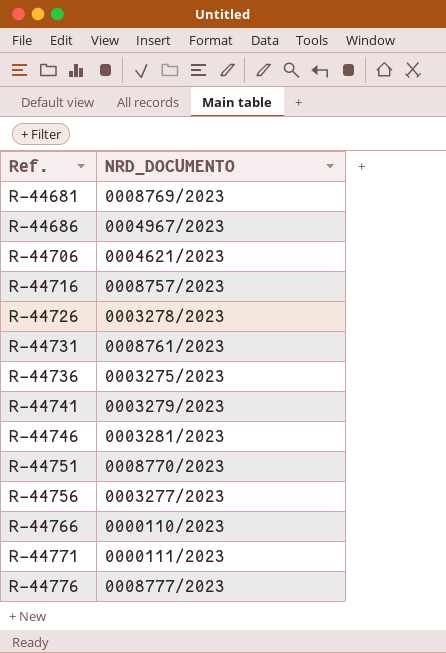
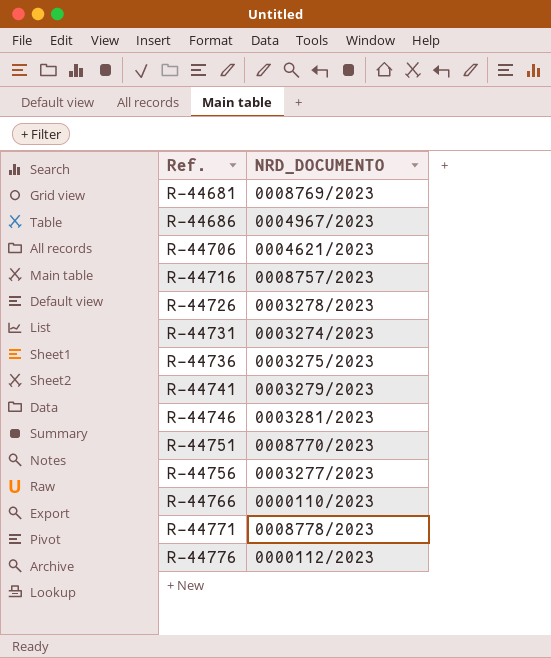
R-44731 | NRD_DOCUMENTO: 0008761/2023 -> 0003274/2023
R-44771 | NRD_DOCUMENTO: 0000111/2023 -> 0008778/2023
R-44776 | NRD_DOCUMENTO: 0008777/2023 -> 0000112/2023

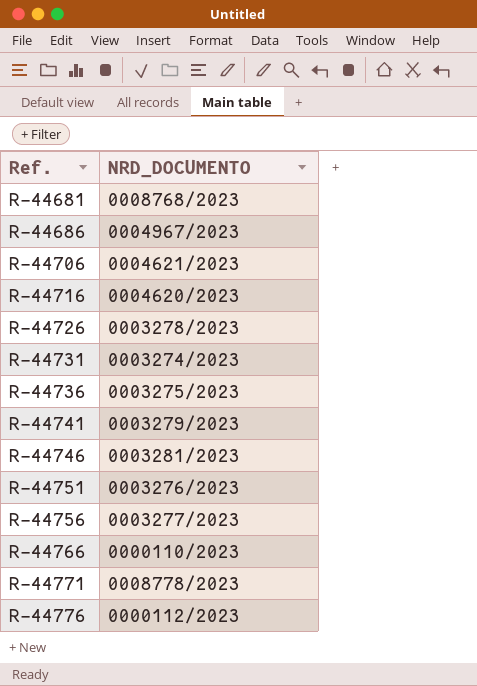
R-44681 | NRD_DOCUMENTO: 0008769/2023 -> 0008768/2023
R-44716 | NRD_DOCUMENTO: 0008757/2023 -> 0004620/2023
R-44751 | NRD_DOCUMENTO: 0008770/2023 -> 0003276/2023

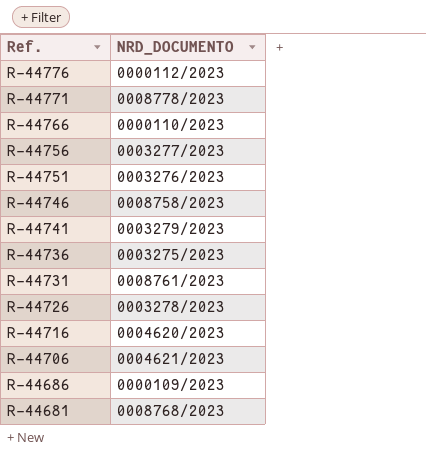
row order: Ref. ascending -> Ref. descending
R-44746 | NRD_DOCUMENTO: 0003281/2023 -> 0008758/2023
R-44731 | NRD_DOCUMENTO: 0003274/2023 -> 0008761/2023
R-44686 | NRD_DOCUMENTO: 0004967/2023 -> 0000109/2023

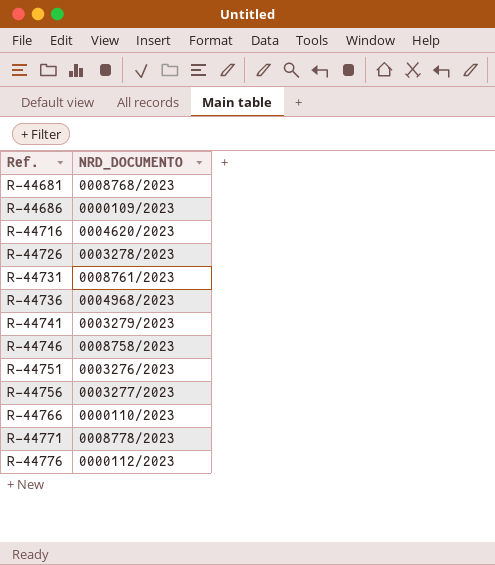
row order: Ref. descending -> Ref. ascending
row R-44706: 0004621/2023 -> none
R-44736 | NRD_DOCUMENTO: 0003275/2023 -> 0004968/2023

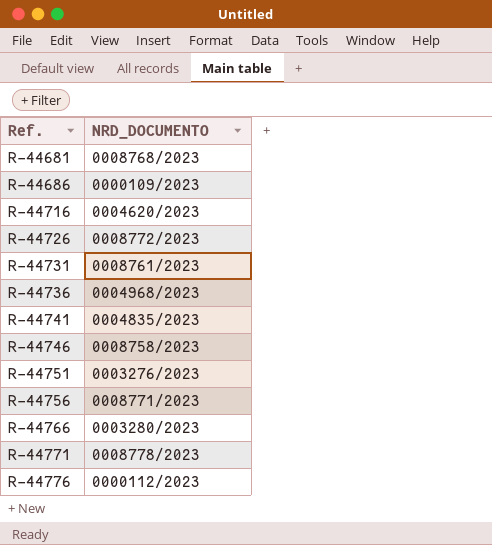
R-44726 | NRD_DOCUMENTO: 0003278/2023 -> 0008772/2023
R-44741 | NRD_DOCUMENTO: 0003279/2023 -> 0004835/2023
R-44756 | NRD_DOCUMENTO: 0003277/2023 -> 0008771/2023
R-44766 | NRD_DOCUMENTO: 0000110/2023 -> 0003280/2023

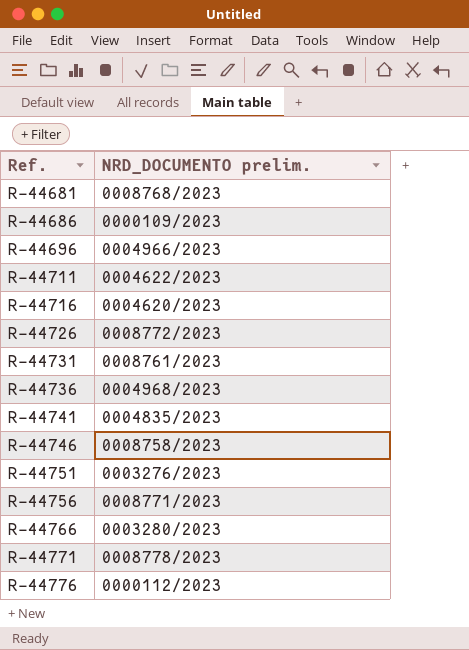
column name: NRD_DOCUMENTO -> NRD_DOCUMENTO prelim.
row R-44696: none -> 0004966/2023
row R-44711: none -> 0004622/2023

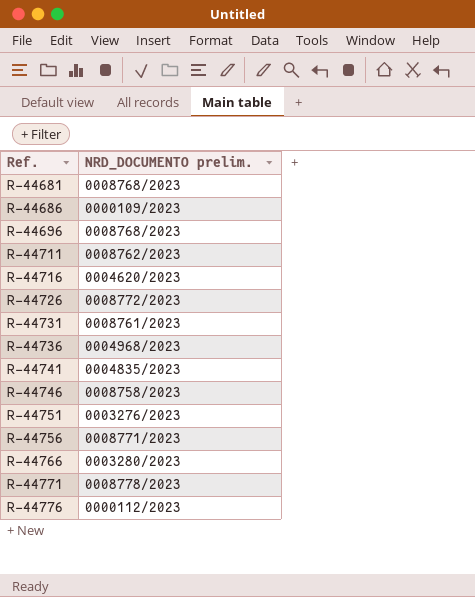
R-44696 | NRD_DOCUMENTO prelim.: 0004966/2023 -> 0008768/2023
R-44711 | NRD_DOCUMENTO prelim.: 0004622/2023 -> 0008762/2023

